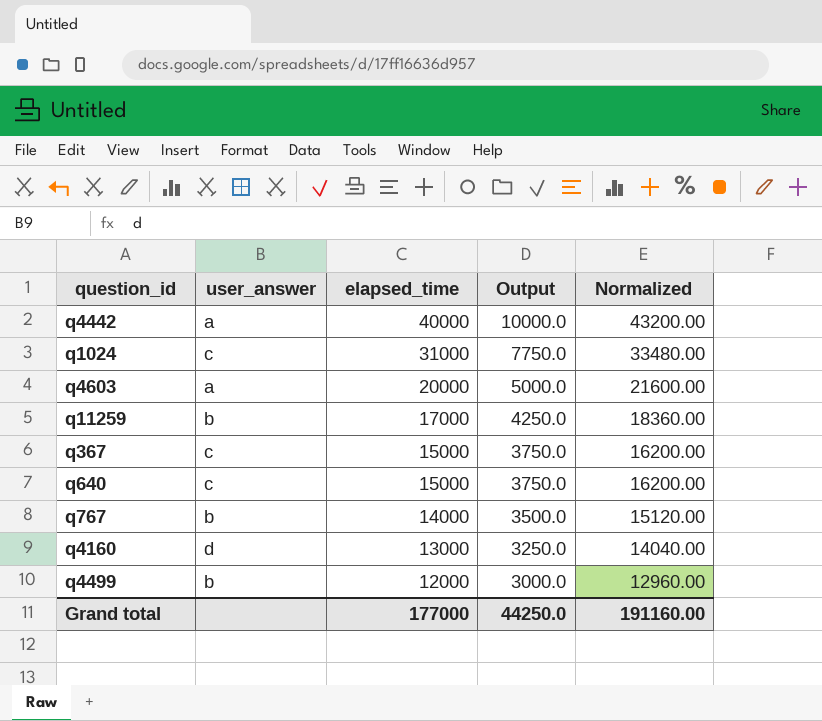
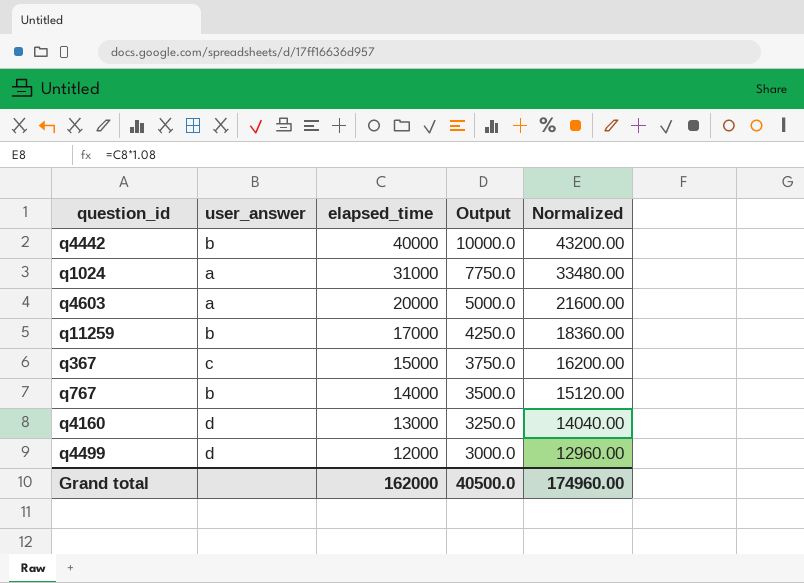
row q640: c | 15000 | 3750.0 | 16200.00 -> none
q4442 | user_answer: a -> b
q1024 | user_answer: c -> a
q4499 | user_answer: b -> d
Grand total | elapsed_time: 177000 -> 162000
Grand total | Output: 44250.0 -> 40500.0
Grand total | Normalized: 191160.00 -> 174960.00

